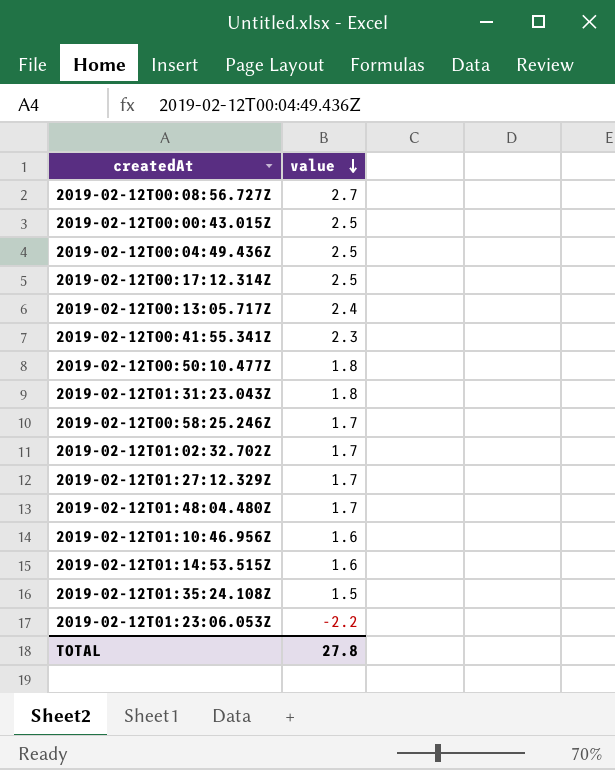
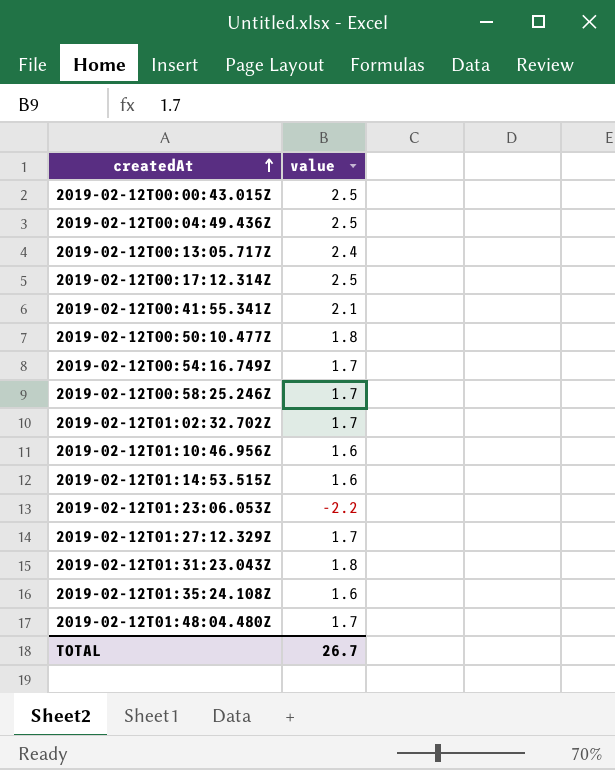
row order: value descending -> createdAt ascending
row 2019-02-12T00:08:56.727Z: 2.7 -> none
2019-02-12T00:41:55.341Z | value: 2.3 -> 2.1
row 2019-02-12T00:54:16.749Z: none -> 1.7
2019-02-12T01:35:24.108Z | value: 1.5 -> 1.6
TOTAL | value: 27.8 -> 26.7

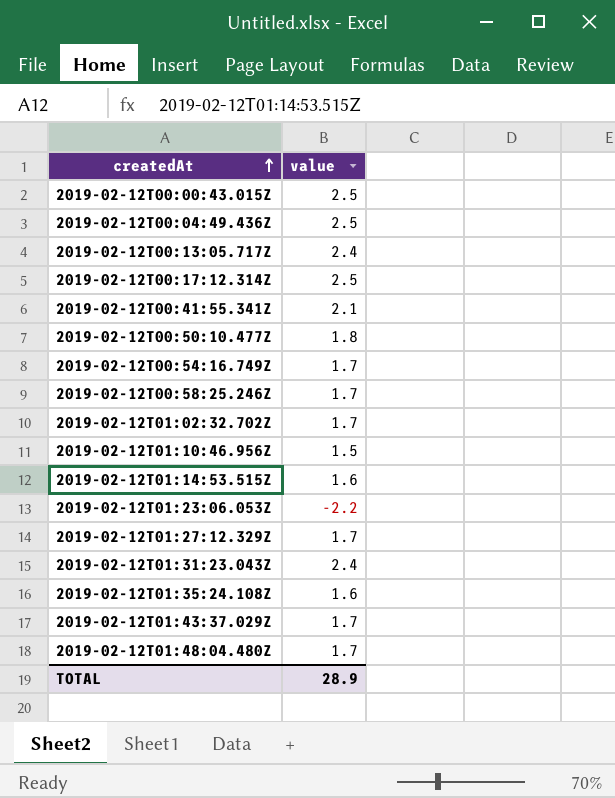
2019-02-12T01:10:46.956Z | value: 1.6 -> 1.5
2019-02-12T01:31:23.043Z | value: 1.8 -> 2.4
row 2019-02-12T01:43:37.029Z: none -> 1.7
TOTAL | value: 26.7 -> 28.9

